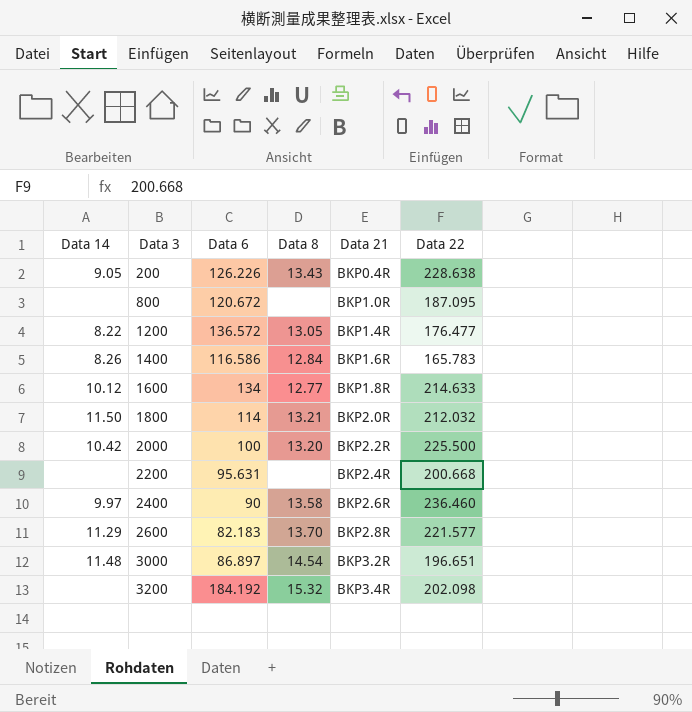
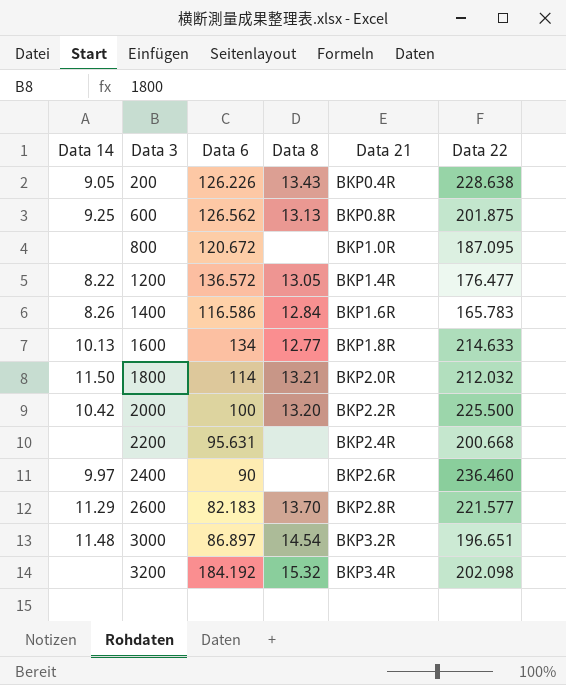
row 600: none -> 9.25 | 126.562 | 13.13 | BKP0.8R | 201.875
1600 | Data 14: 10.12 -> 10.13
2400 | Data 8: 13.58 -> none

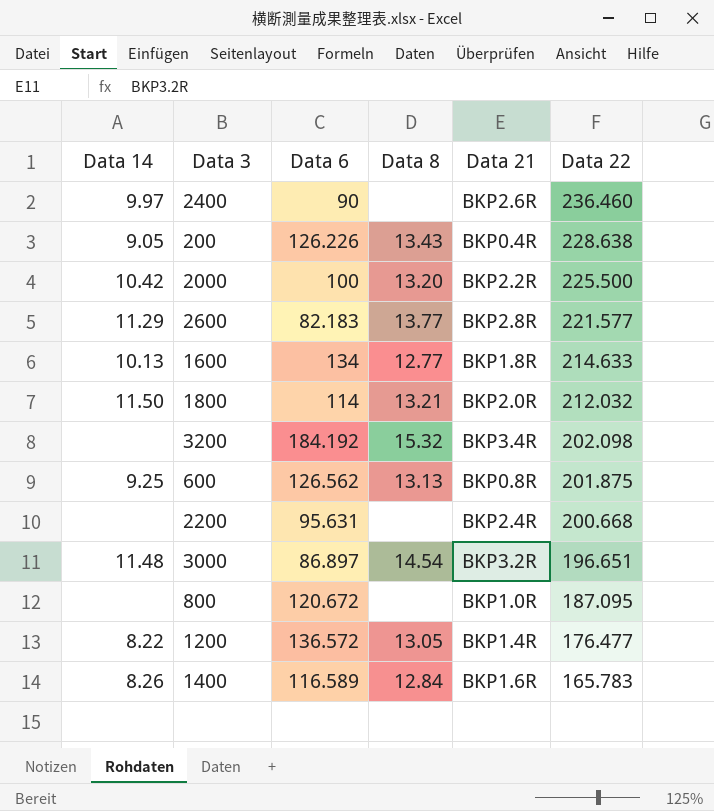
row order: Data 3 ascending -> Data 22 descending
2600 | Data 8: 13.70 -> 13.77
1400 | Data 6: 116.586 -> 116.589

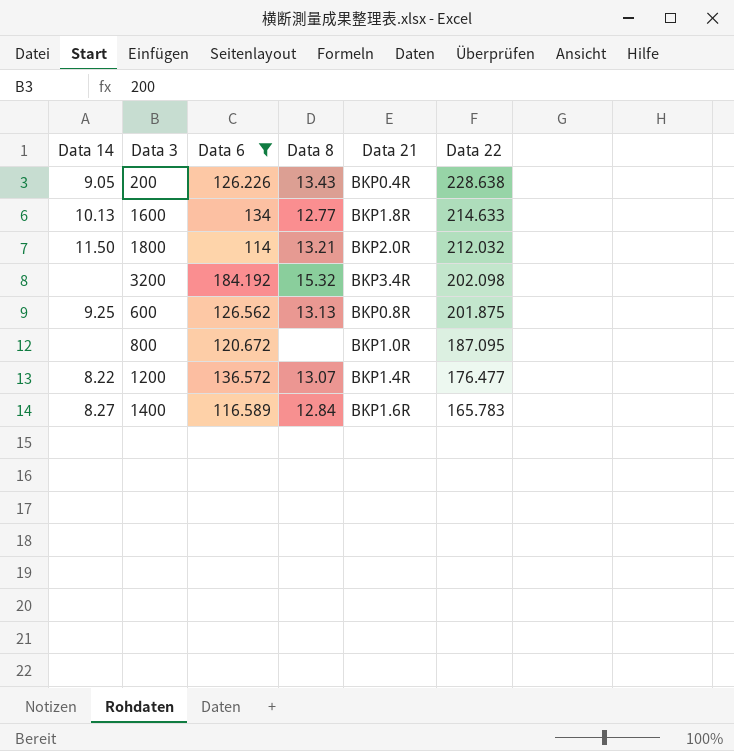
filter: none -> Data 6 >= 114
1200 | Data 8: 13.05 -> 13.07
1400 | Data 14: 8.26 -> 8.27

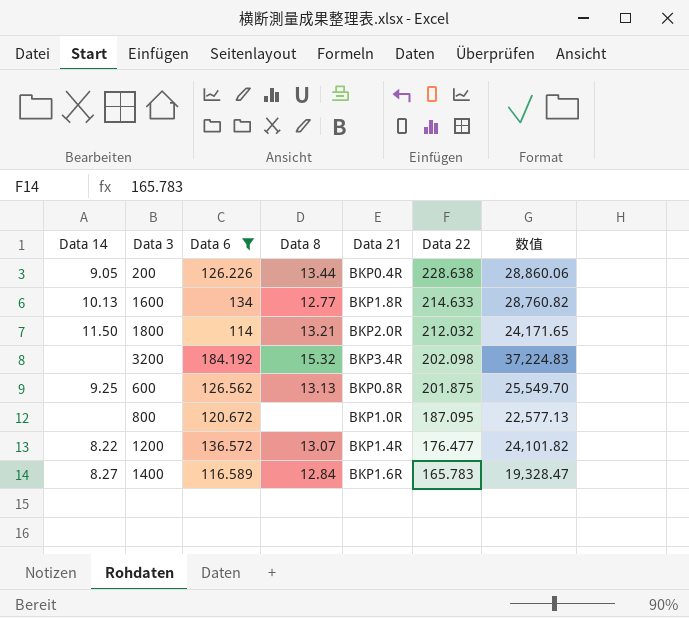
column 数值 | formula: none -> [Data 6] * [Data 22]
200 | Data 8: 13.43 -> 13.44

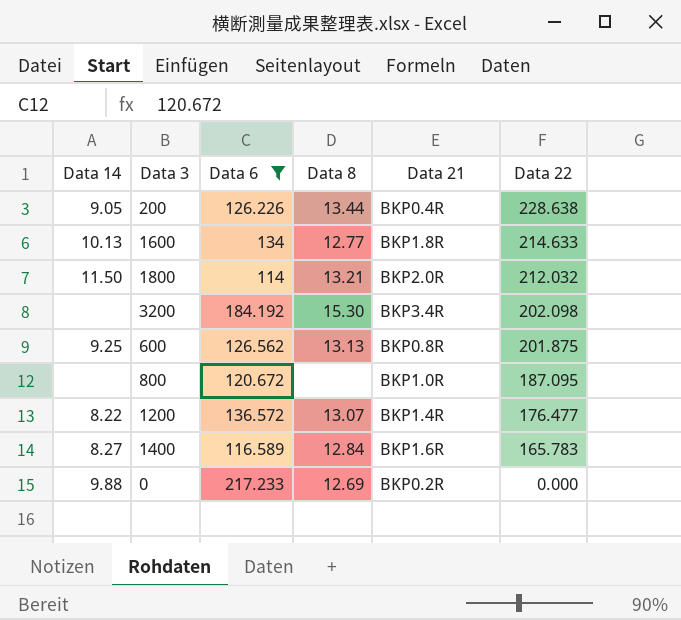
column 数值 | formula: [Data 6] * [Data 22] -> none
3200 | Data 8: 15.32 -> 15.30
row 0: none -> 9.88 | 217.233 | 12.69 | BKP0.2R | 0.000

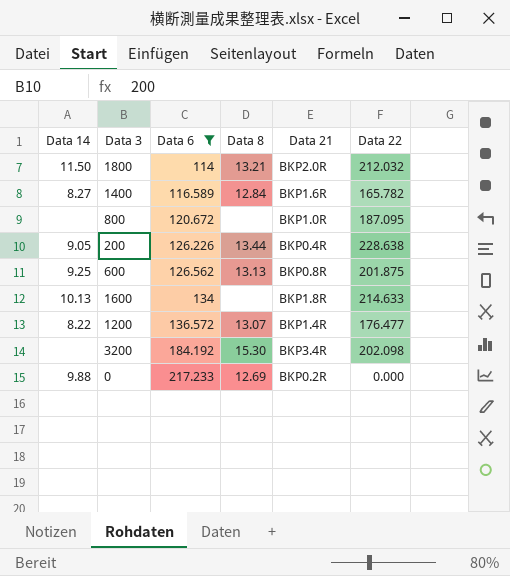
row order: Data 22 descending -> Data 6 ascending
1400 | Data 22: 165.783 -> 165.782
1600 | Data 8: 12.77 -> none

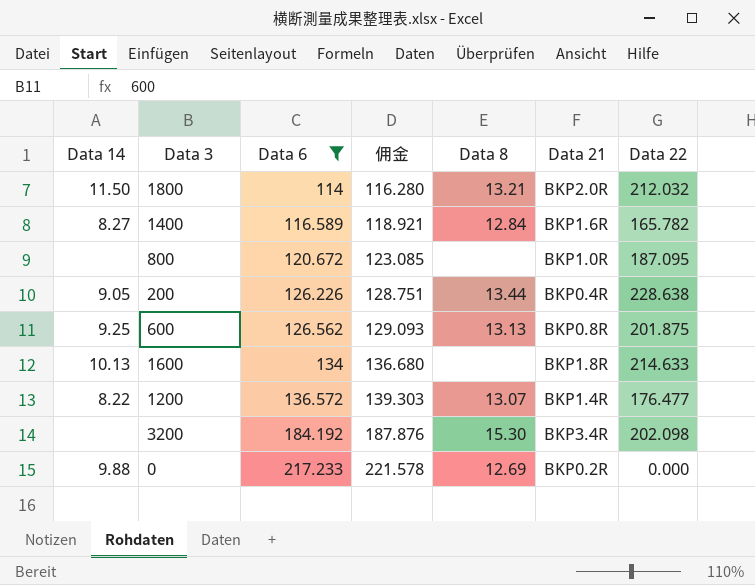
column 佣金 | formula: none -> [Data 6] * 1.02

